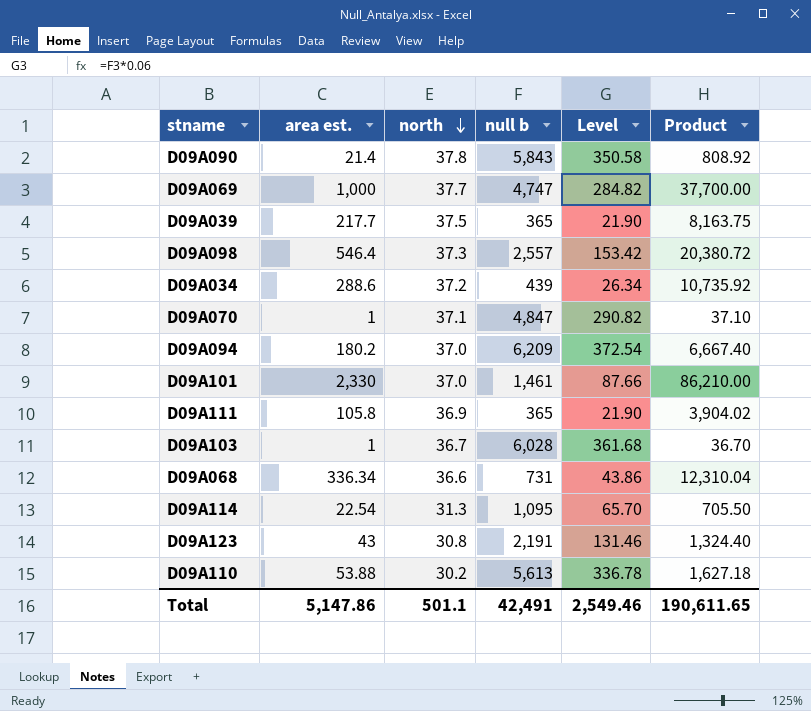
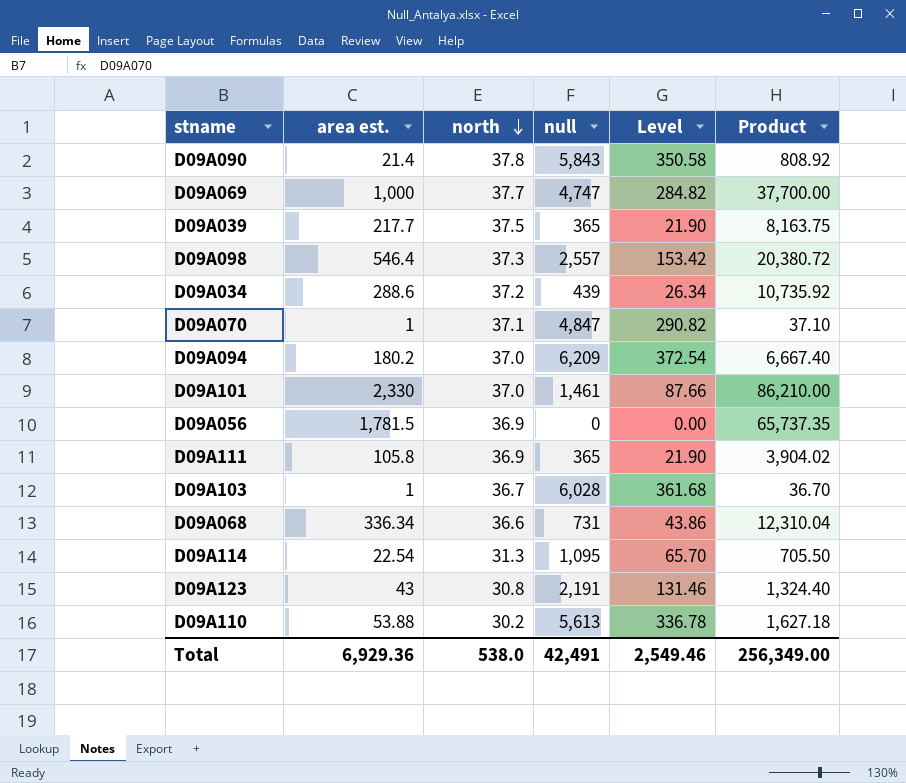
column name: null b -> null
row D09A056: none -> 1,781.5 | 36.9 | 0 | 0.00 | 65,737.35
Total | area est.: 5,147.86 -> 6,929.36
Total | north: 501.1 -> 538.0
Total | Product: 190,611.65 -> 256,349.00

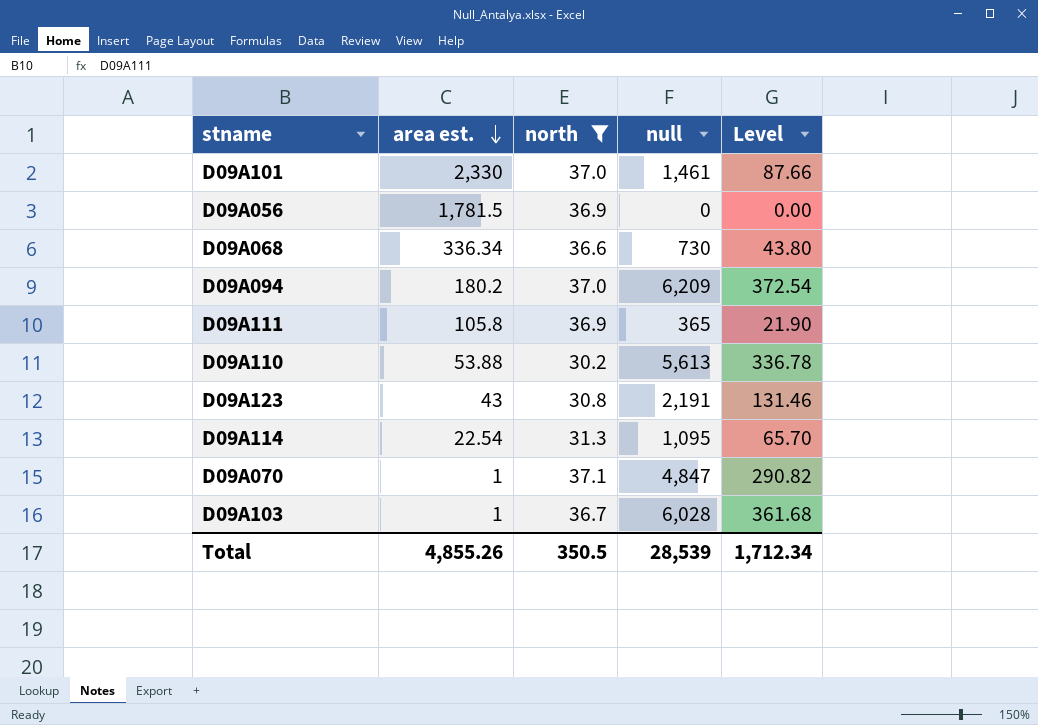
filter: none -> north <= 37.1
row order: north descending -> area est. descending
column Product | formula: [area est.] * [north] -> none
D09A068 | null: 731 -> 730
D09A068 | Level: 43.86 -> 43.80
Total | area est.: 6,929.36 -> 4,855.26
Total | north: 538.0 -> 350.5
Total | null: 42,491 -> 28,539
Total | Level: 2,549.46 -> 1,712.34

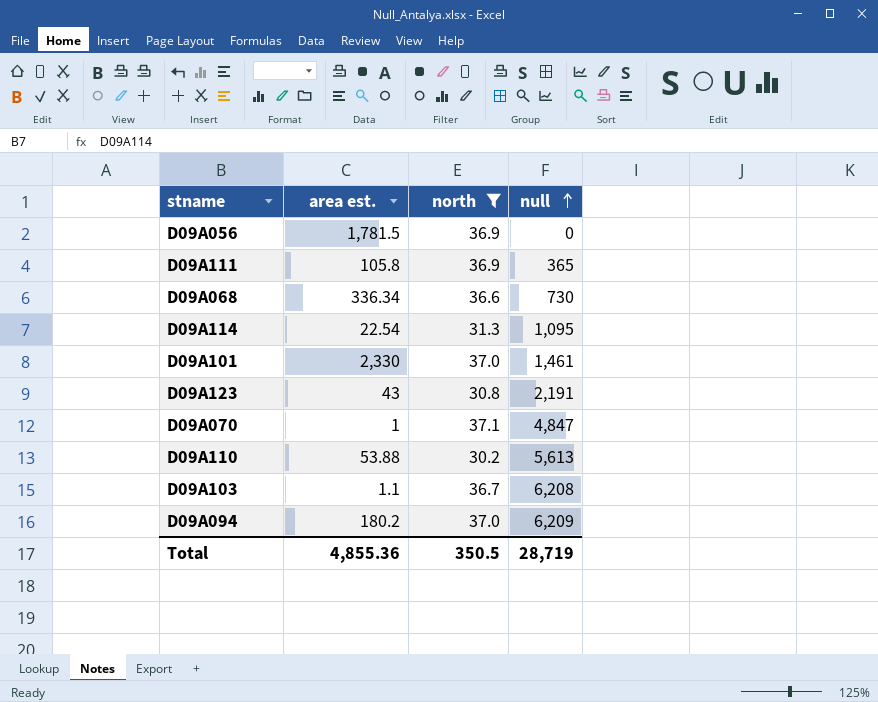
row order: area est. descending -> null ascending
column Level | formula: [null] * 0.06 -> none
D09A103 | area est.: 1 -> 1.1
D09A103 | null: 6,028 -> 6,208
Total | area est.: 4,855.26 -> 4,855.36
Total | null: 28,539 -> 28,719

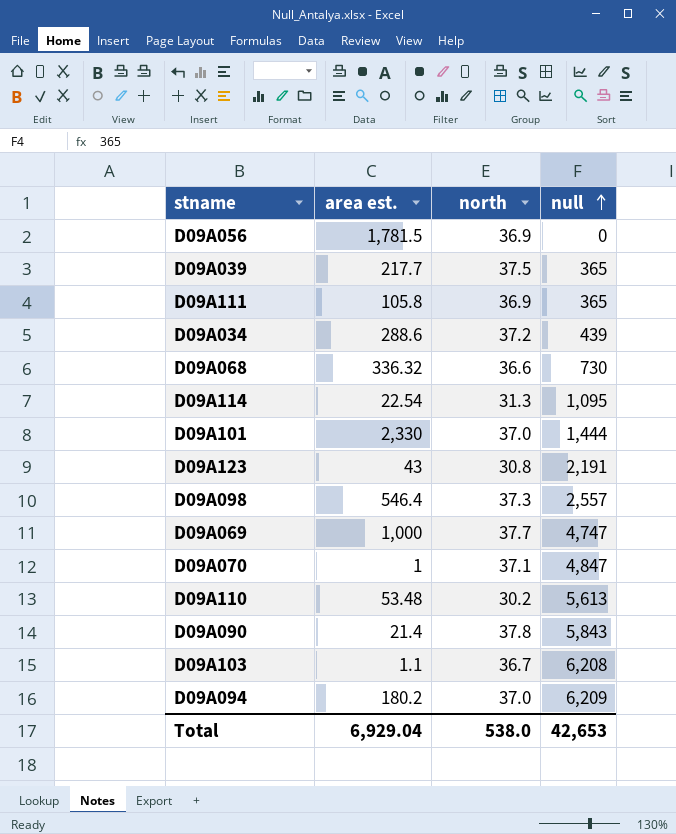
filter: north <= 37.1 -> none
D09A068 | area est.: 336.34 -> 336.32
D09A101 | null: 1,461 -> 1,444
D09A110 | area est.: 53.88 -> 53.48
Total | area est.: 4,855.36 -> 6,929.04
Total | north: 350.5 -> 538.0
Total | null: 28,719 -> 42,653

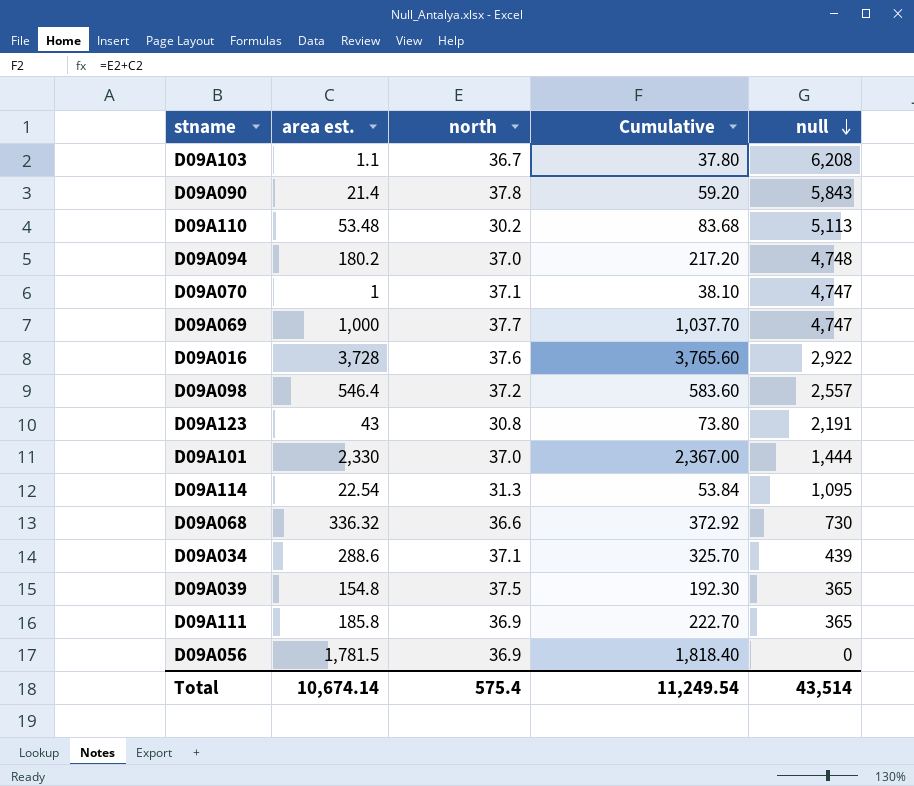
row order: null ascending -> null descending
column Cumulative | formula: none -> [area est.] + [north]
D09A110 | null: 5,613 -> 5,113
D09A094 | null: 6,209 -> 4,748
D09A070 | null: 4,847 -> 4,747
row D09A016: none -> 3,728 | 37.6 | 3,765.60 | 2,922
D09A098 | north: 37.3 -> 37.2
D09A034 | north: 37.2 -> 37.1
D09A039 | area est.: 217.7 -> 154.8
D09A111 | area est.: 105.8 -> 185.8
Total | area est.: 6,929.04 -> 10,674.14
Total | north: 538.0 -> 575.4
Total | null: 42,653 -> 43,514

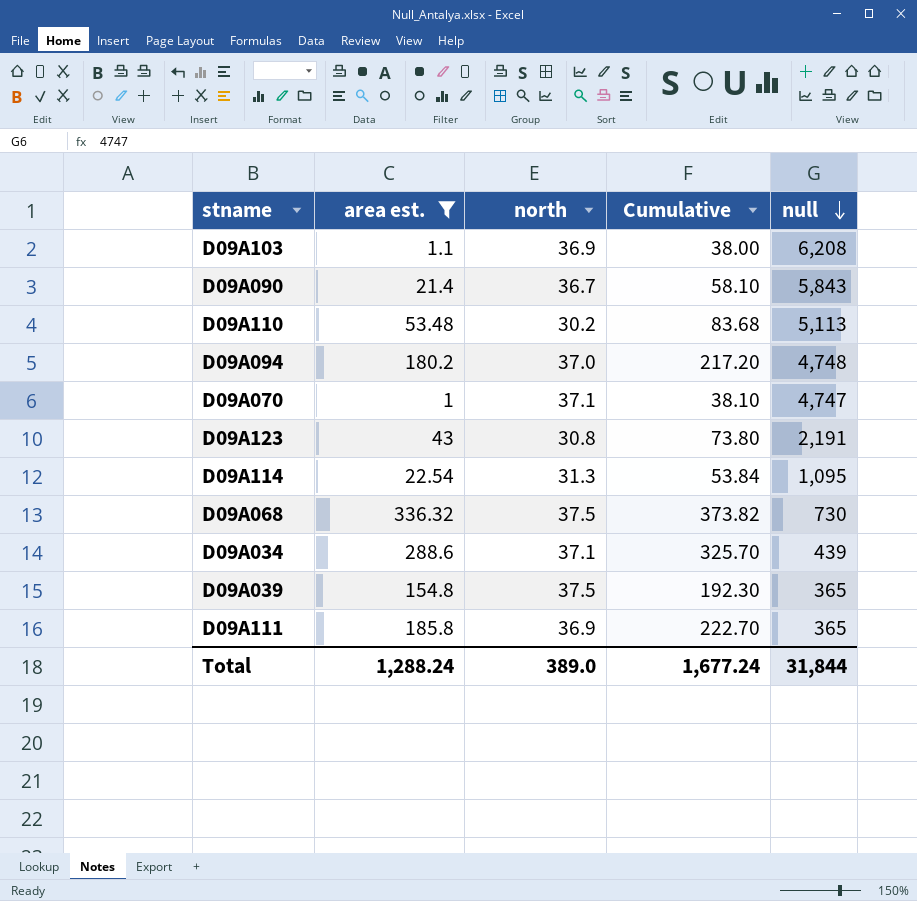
filter: none -> area est. <= 336.32
D09A103 | north: 36.7 -> 36.9
D09A103 | Cumulative: 37.80 -> 38.00
D09A090 | north: 37.8 -> 36.7
D09A090 | Cumulative: 59.20 -> 58.10
D09A068 | north: 36.6 -> 37.5
D09A068 | Cumulative: 372.92 -> 373.82
Total | area est.: 10,674.14 -> 1,288.24
Total | north: 575.4 -> 389.0
Total | Cumulative: 11,249.54 -> 1,677.24
Total | null: 43,514 -> 31,844

